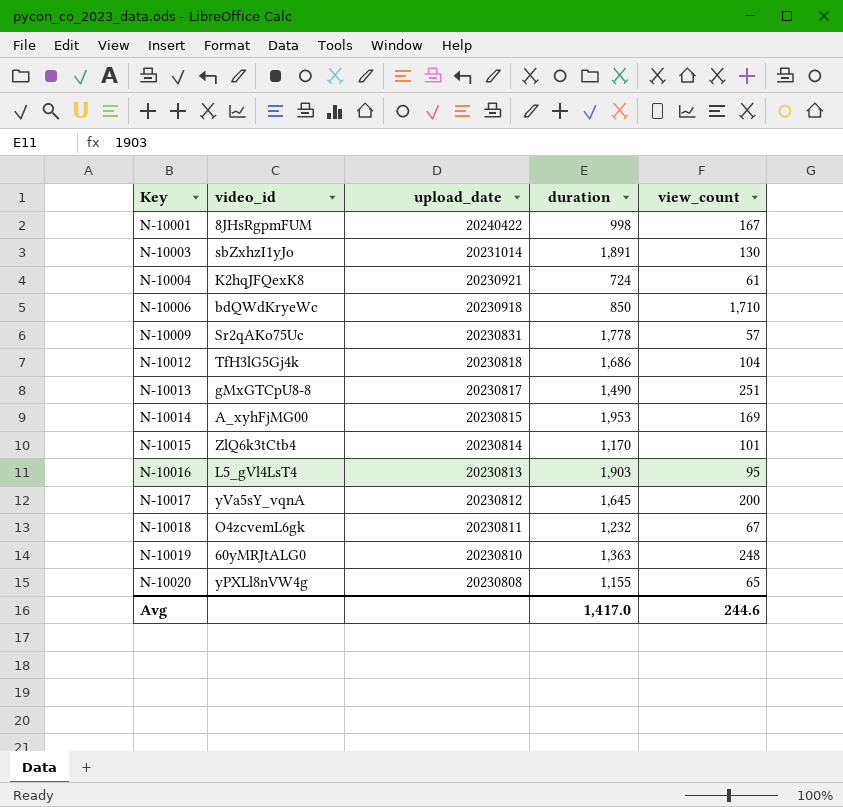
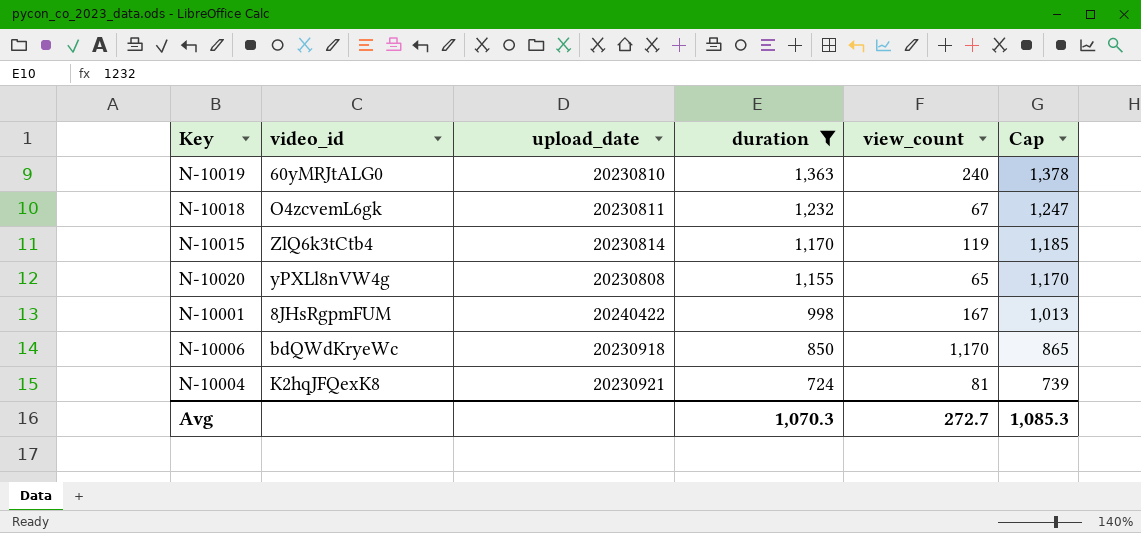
filter: none -> duration <= 1,363
row order: Key ascending -> duration descending
column Cap | formula: none -> [duration] + 15
N-10019 | view_count: 248 -> 240
N-10015 | view_count: 101 -> 119
N-10006 | view_count: 1,710 -> 1,170
N-10004 | view_count: 61 -> 81
Avg | duration: 1,417.0 -> 1,070.3
Avg | view_count: 244.6 -> 272.7

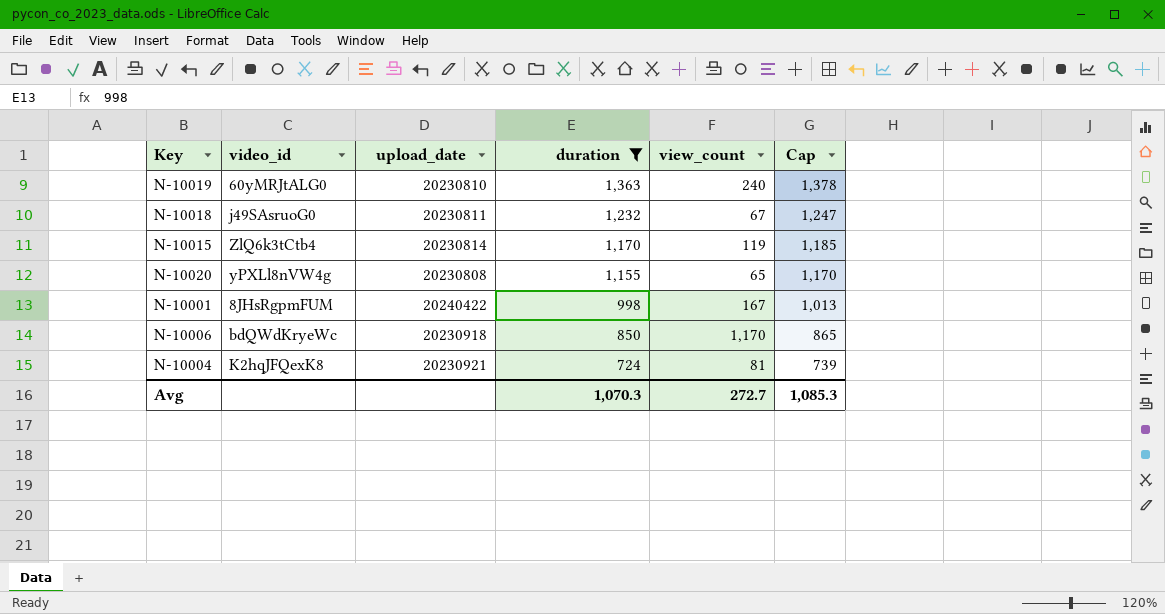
N-10018 | video_id: O4zcvemL6gk -> j49SAsruoG0

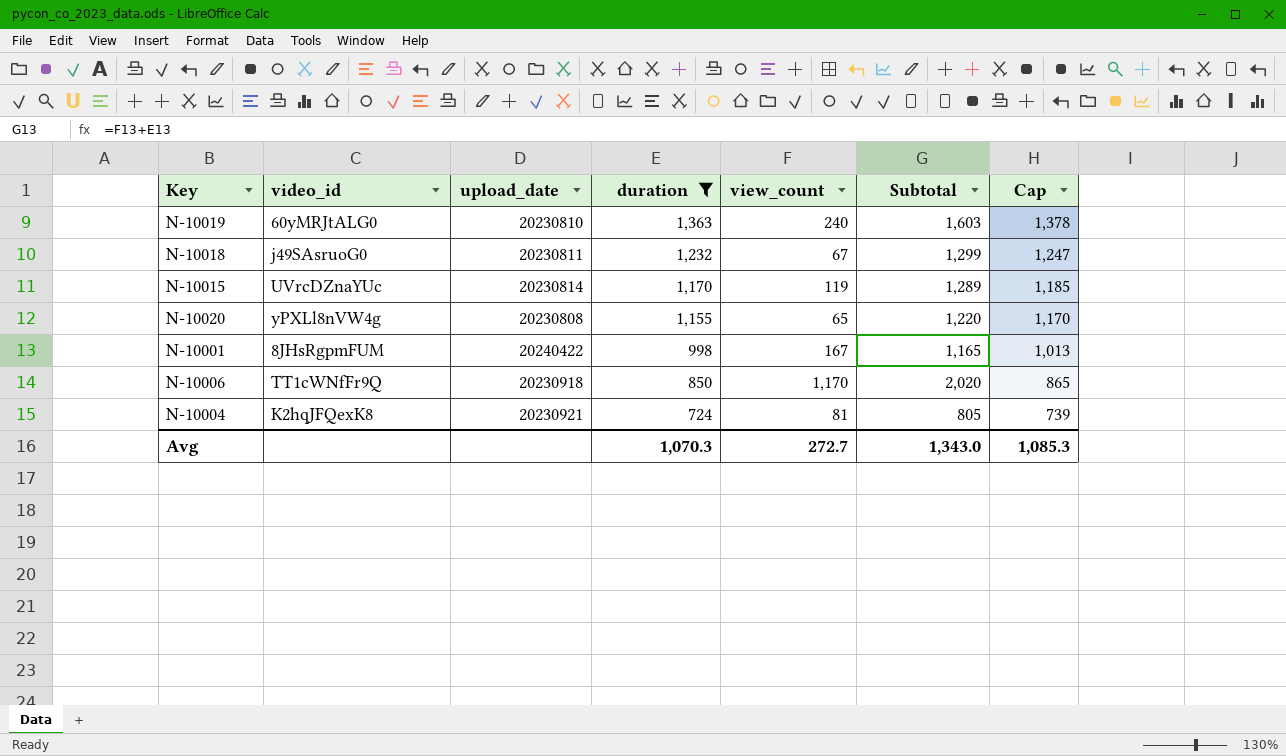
column Subtotal | formula: none -> [duration] + [view_count]
N-10015 | video_id: ZlQ6k3tCtb4 -> UVrcDZnaYUc
N-10006 | video_id: bdQWdKryeWc -> TT1cWNfFr9Q

